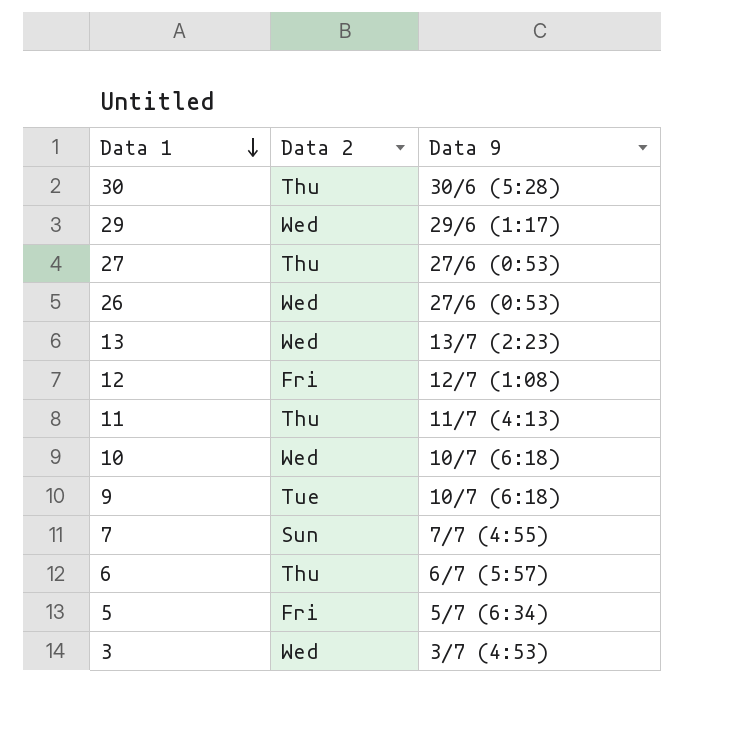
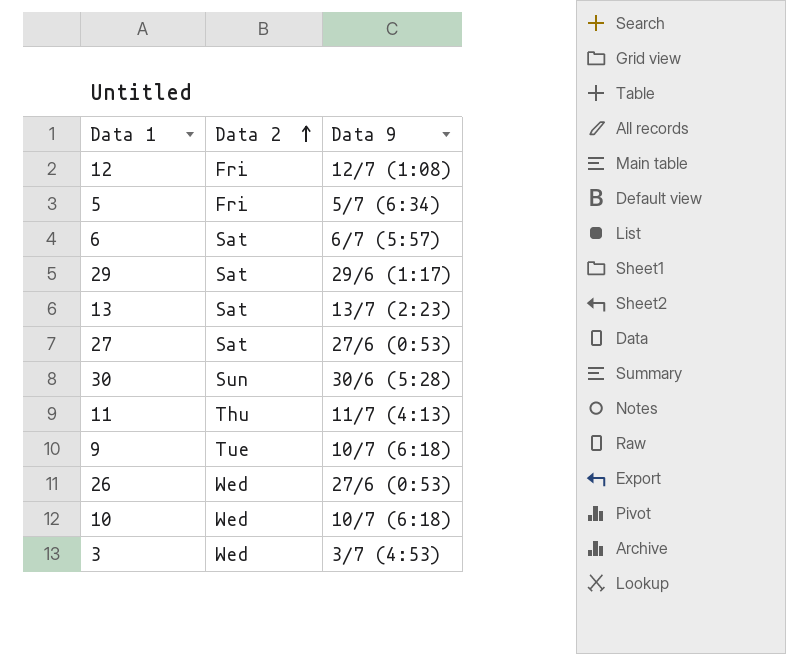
row order: Data 1 descending -> Data 2 ascending
row 7: Sun | 7/7 (4:55) -> none
6 | Data 2: Thu -> Sat
29 | Data 2: Wed -> Sat
13 | Data 2: Wed -> Sat
27 | Data 2: Thu -> Sat
30 | Data 2: Thu -> Sun

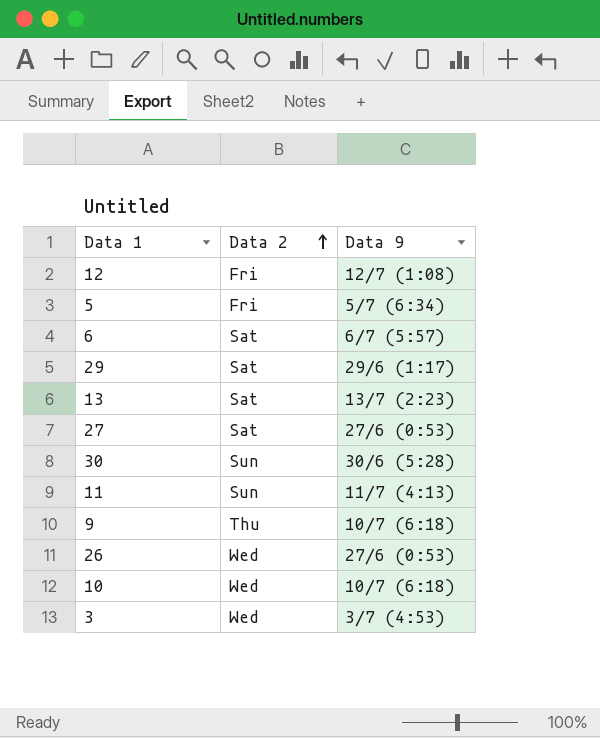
11 | Data 2: Thu -> Sun
9 | Data 2: Tue -> Thu

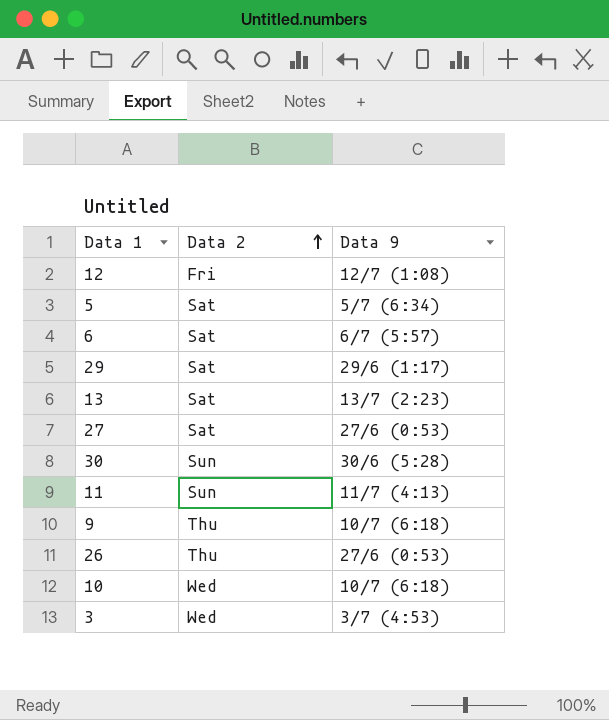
5 | Data 2: Fri -> Sat
26 | Data 2: Wed -> Thu

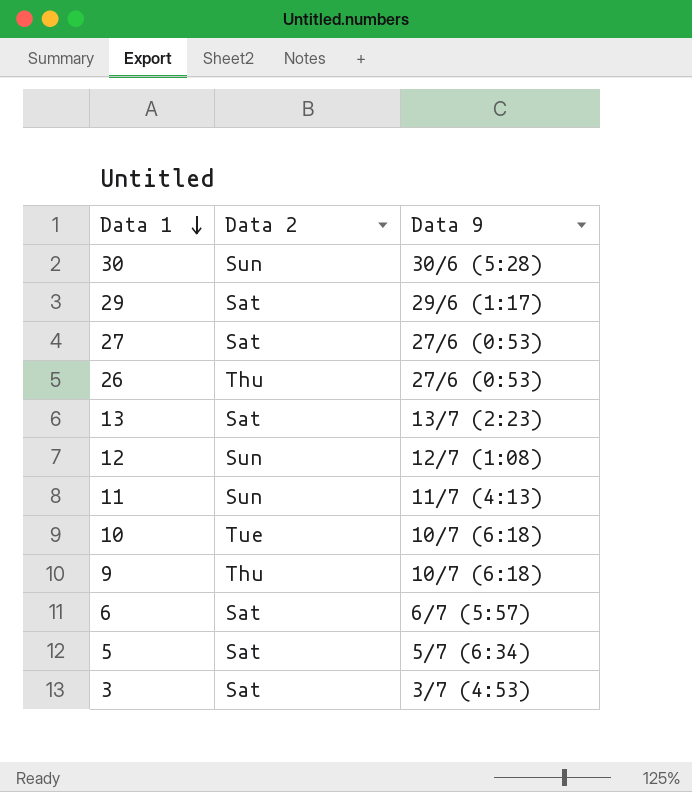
row order: Data 2 ascending -> Data 1 descending
12 | Data 2: Fri -> Sun
10 | Data 2: Wed -> Tue
3 | Data 2: Wed -> Sat

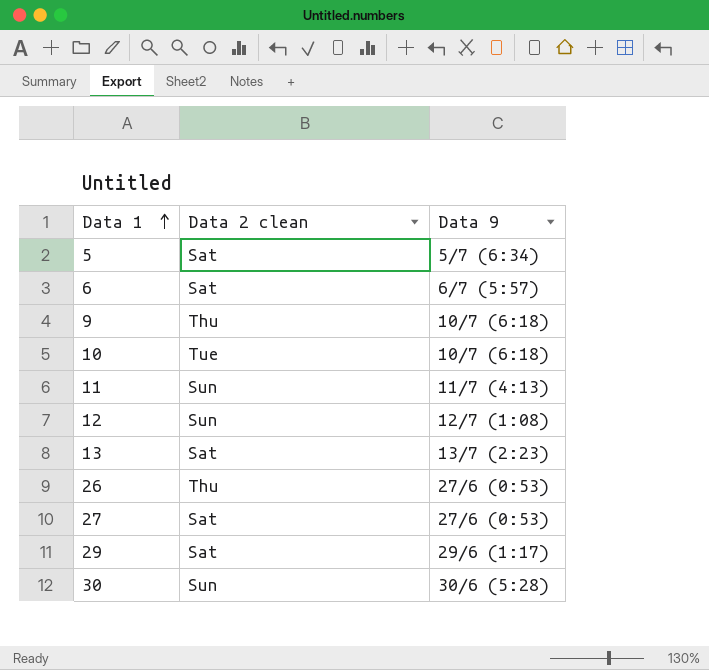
row order: Data 1 descending -> Data 1 ascending
column name: Data 2 -> Data 2 clean
row 3: Sat | 3/7 (4:53) -> none

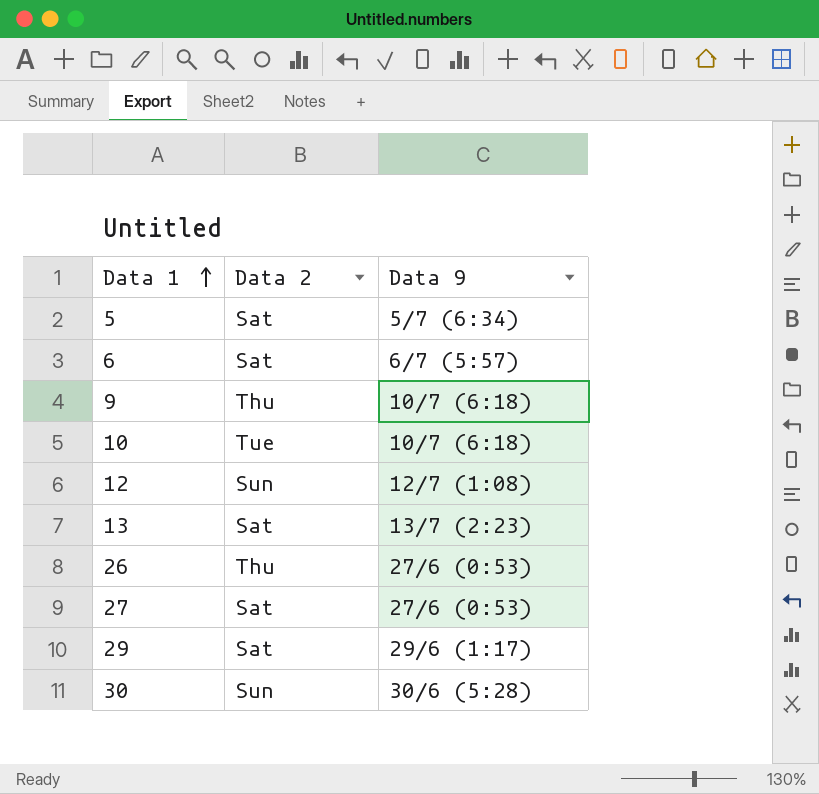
column name: Data 2 clean -> Data 2
row 11: Sun | 11/7 (4:13) -> none

